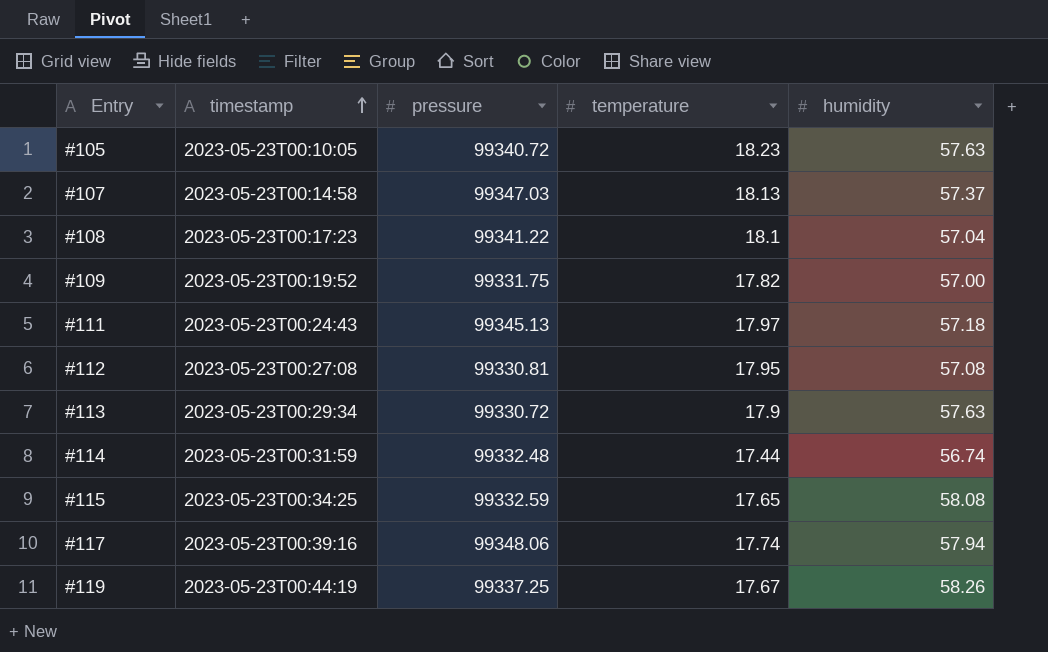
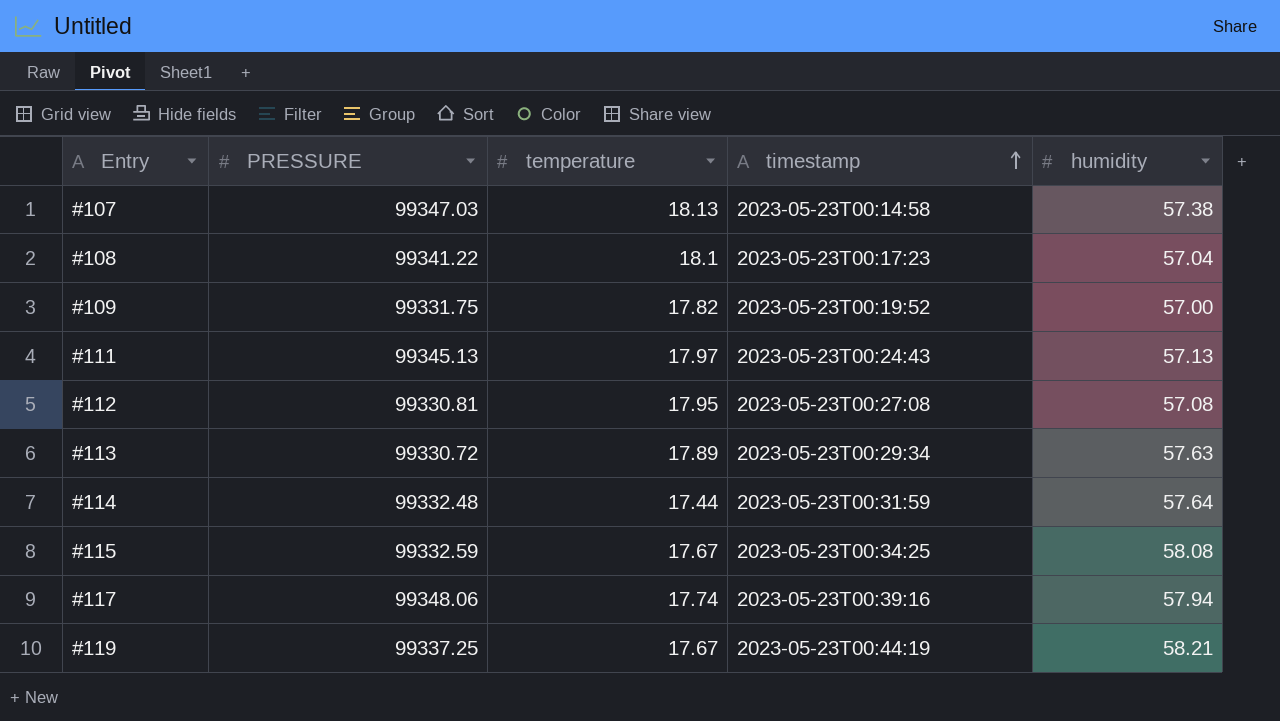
column name: pressure -> PRESSURE
column timestamp | position: 2 -> 4
row #105: 2023-05-23T00:10:05 | 99340.72 | 18.23 | 57.63 -> none
#107 | humidity: 57.37 -> 57.38
#111 | humidity: 57.18 -> 57.13
#113 | temperature: 17.9 -> 17.89
#114 | humidity: 56.74 -> 57.64
#115 | temperature: 17.65 -> 17.67
#119 | humidity: 58.26 -> 58.21

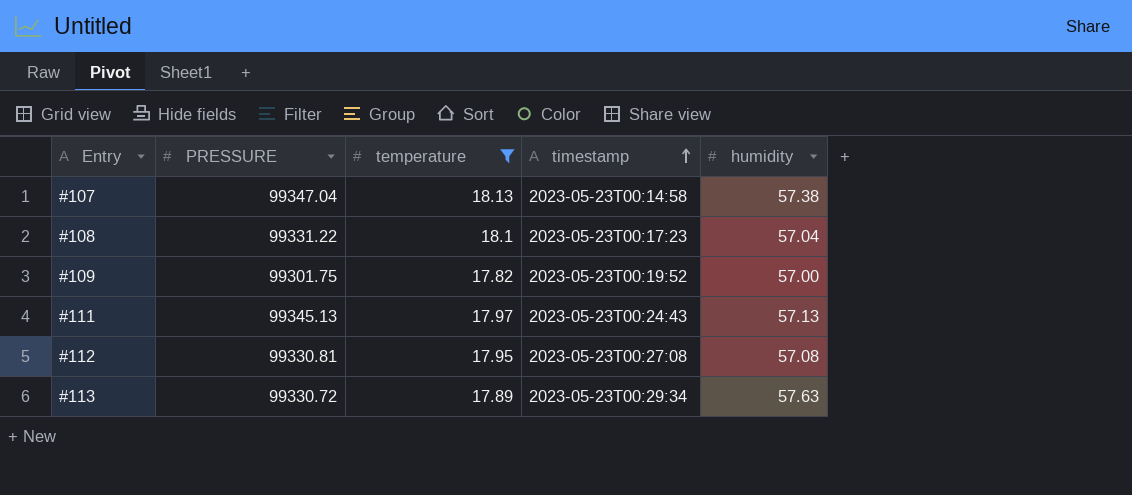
filter: none -> temperature >= 17.82
#107 | PRESSURE: 99347.03 -> 99347.04
#108 | PRESSURE: 99341.22 -> 99331.22
#109 | PRESSURE: 99331.75 -> 99301.75

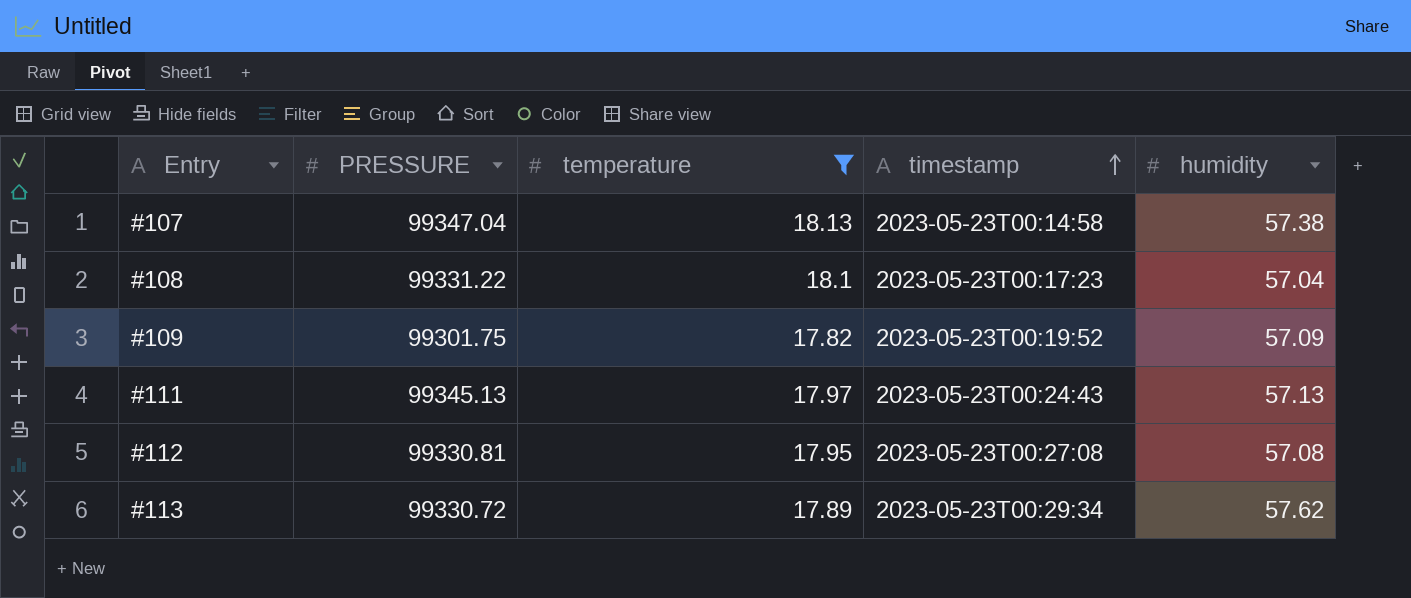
#109 | humidity: 57.00 -> 57.09
#113 | humidity: 57.63 -> 57.62

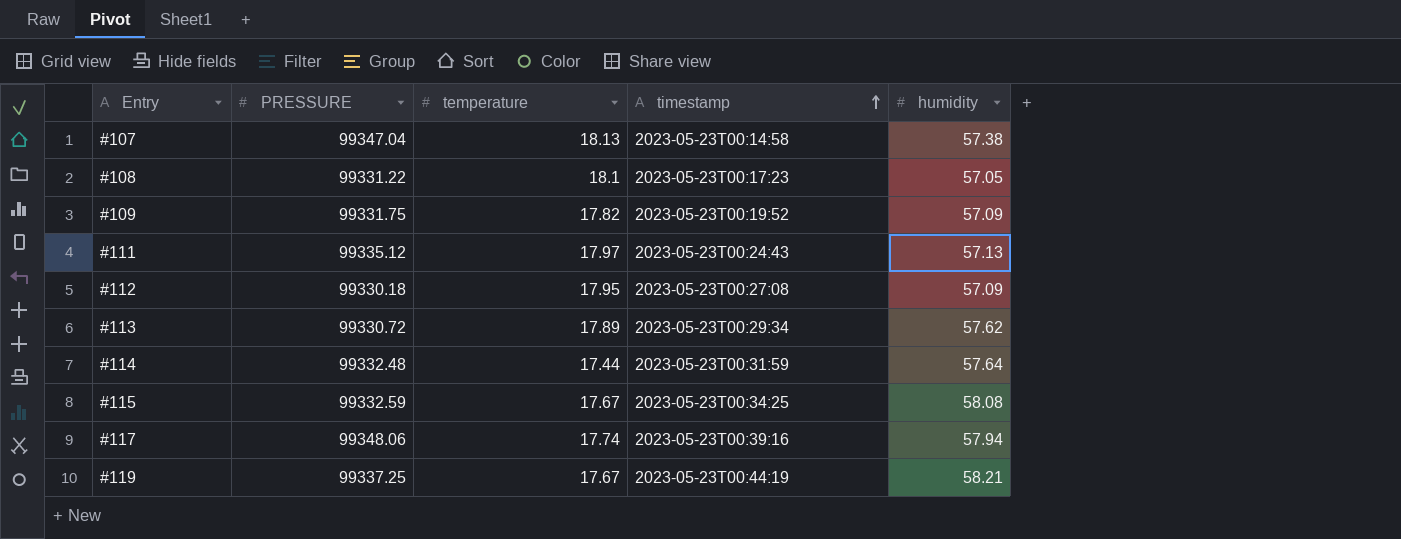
filter: temperature >= 17.82 -> none
#108 | humidity: 57.04 -> 57.05
#109 | PRESSURE: 99301.75 -> 99331.75
#111 | PRESSURE: 99345.13 -> 99335.12
#112 | PRESSURE: 99330.81 -> 99330.18
#112 | humidity: 57.08 -> 57.09

